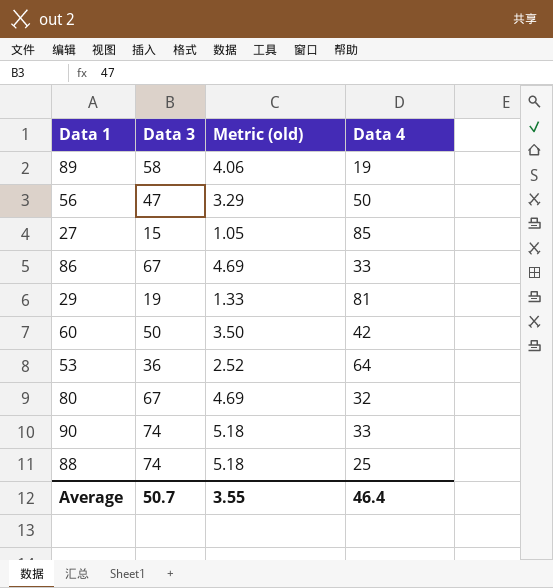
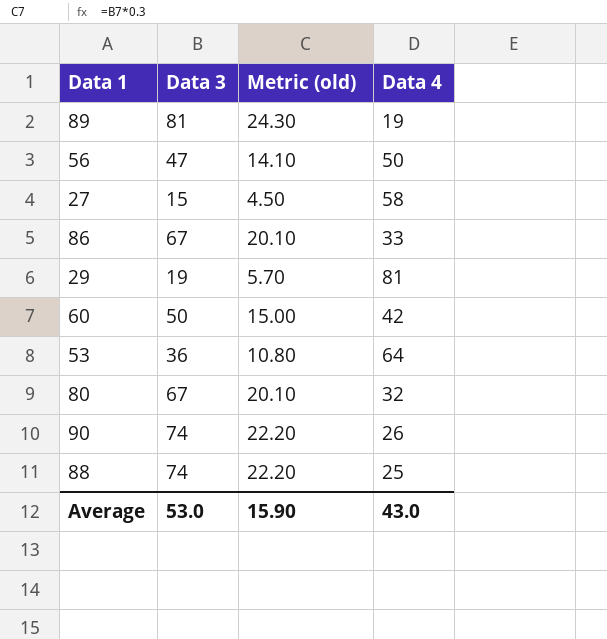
column Metric (old) | formula: [Data 3] * 0.07 -> [Data 3] * 0.3
89 | Data 3: 58 -> 81
27 | Data 4: 85 -> 58
90 | Data 4: 33 -> 26
Average | Data 3: 50.7 -> 53.0
Average | Metric (old): 3.55 -> 15.90
Average | Data 4: 46.4 -> 43.0

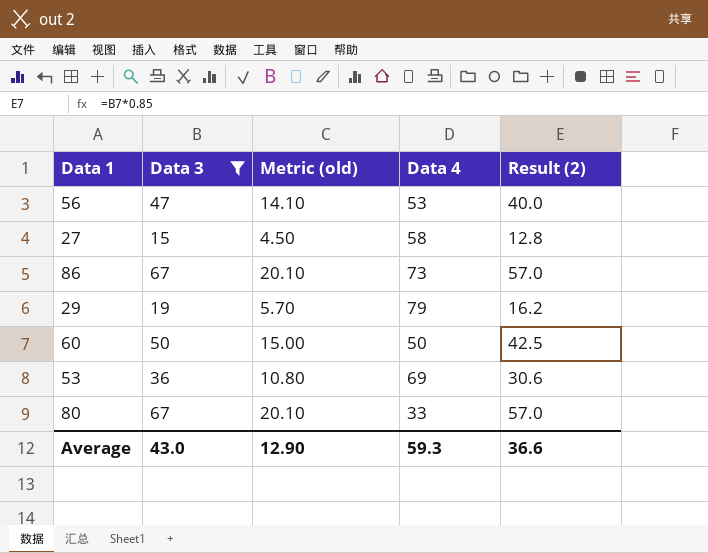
filter: none -> Data 3 <= 67
column Result (2) | formula: none -> [Data 3] * 0.85
56 | Data 4: 50 -> 53
86 | Data 4: 33 -> 73
29 | Data 4: 81 -> 79
60 | Data 4: 42 -> 50
53 | Data 4: 64 -> 69
80 | Data 4: 32 -> 33
Average | Data 3: 53.0 -> 43.0
Average | Metric (old): 15.90 -> 12.90
Average | Data 4: 43.0 -> 59.3

